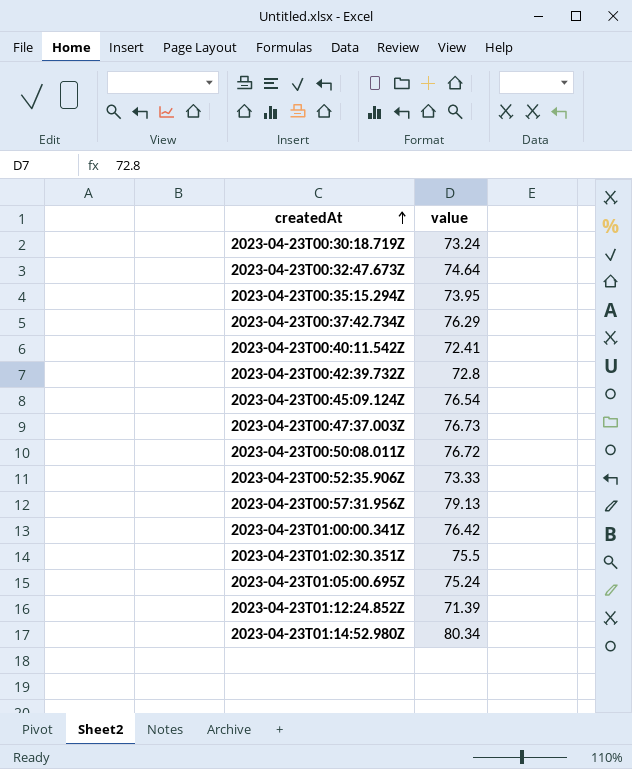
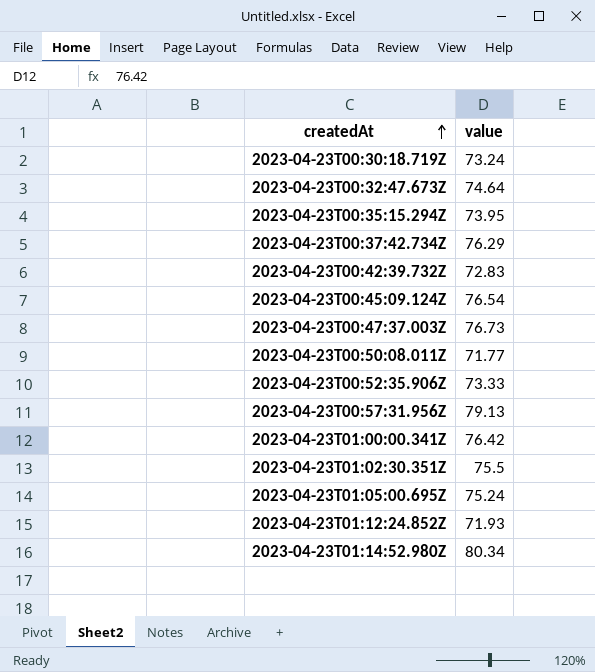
row 2023-04-23T00:40:11.542Z: 72.41 -> none
2023-04-23T00:42:39.732Z | value: 72.8 -> 72.83
2023-04-23T00:50:08.011Z | value: 76.72 -> 71.77
2023-04-23T01:12:24.852Z | value: 71.39 -> 71.93

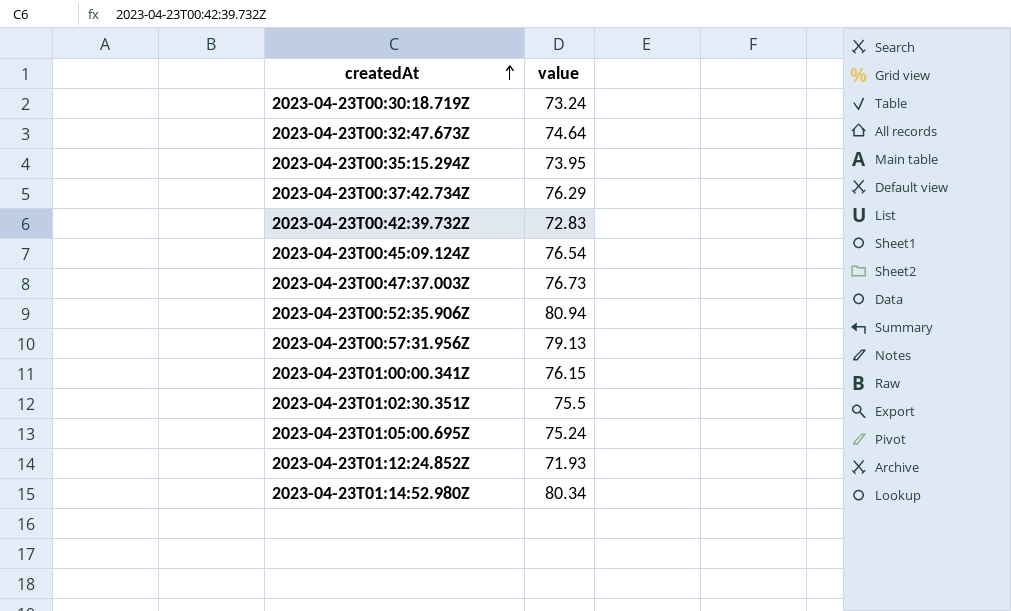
row 2023-04-23T00:50:08.011Z: 71.77 -> none
2023-04-23T00:52:35.906Z | value: 73.33 -> 80.94
2023-04-23T01:00:00.341Z | value: 76.42 -> 76.15

